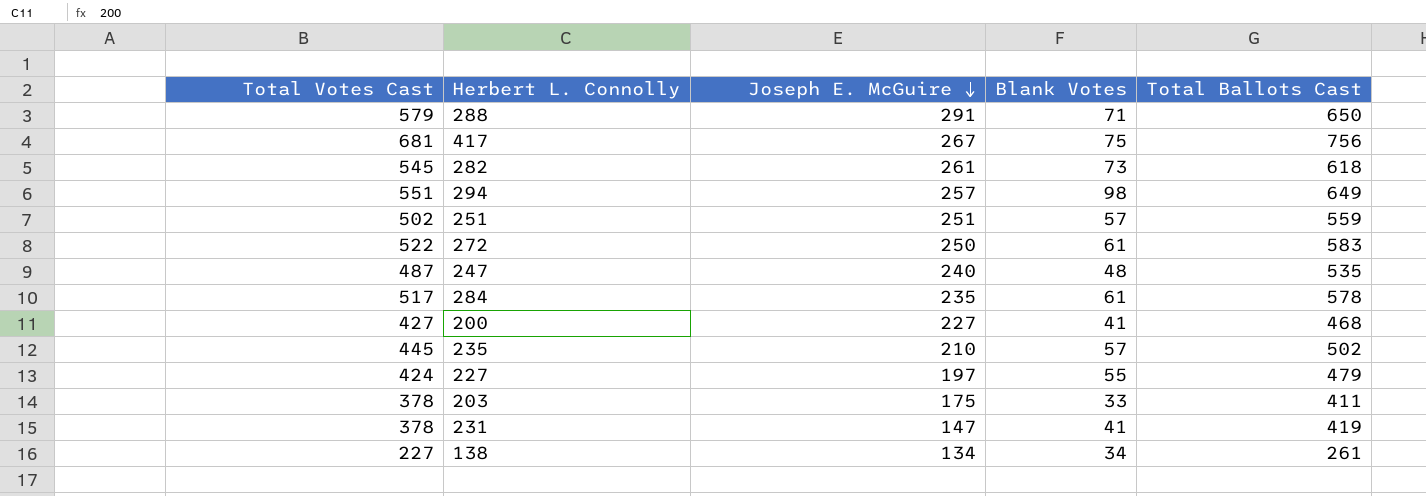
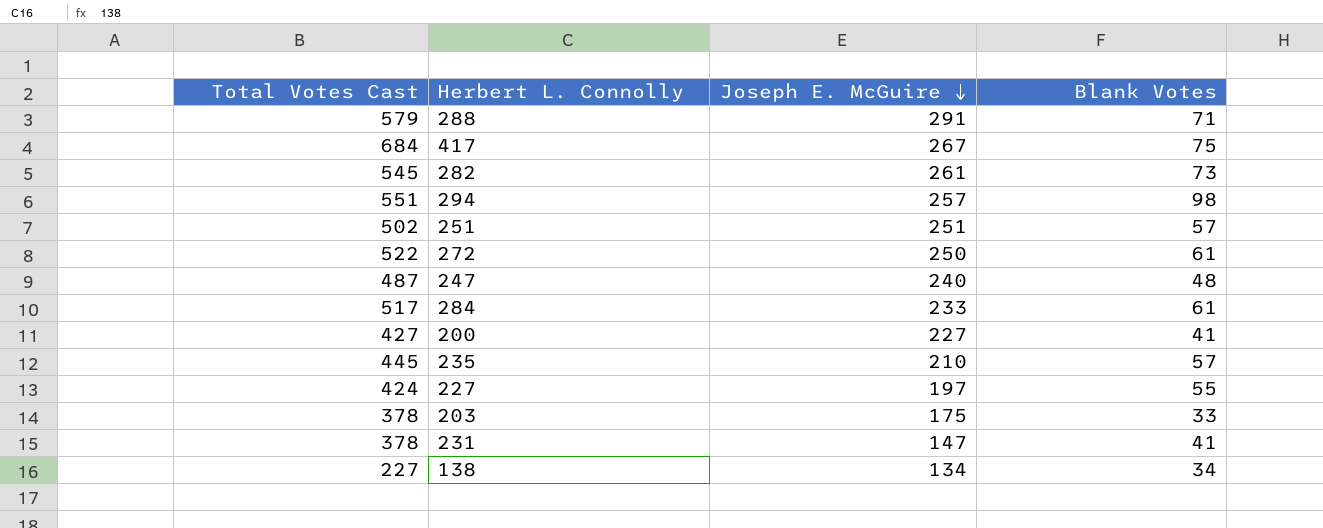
column Total Ballots Cast | formula: [Total Votes Cast] + [Blank Votes] -> none
417 | Total Votes Cast: 681 -> 684
284 | Joseph E. McGuire: 235 -> 233

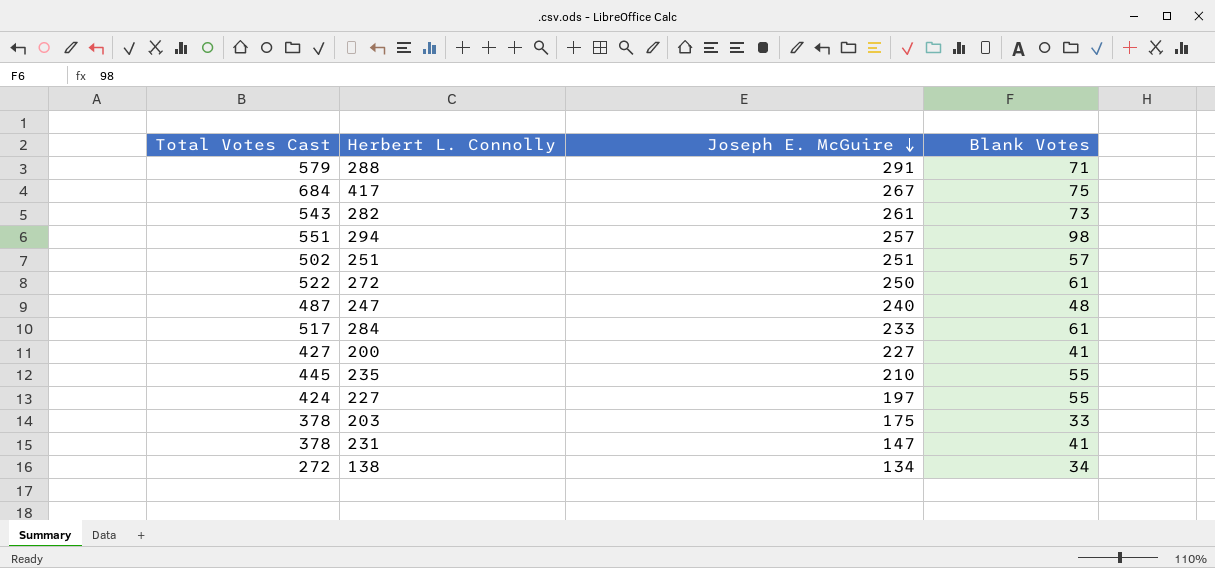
282 | Total Votes Cast: 545 -> 543
235 | Blank Votes: 57 -> 55
138 | Total Votes Cast: 227 -> 272

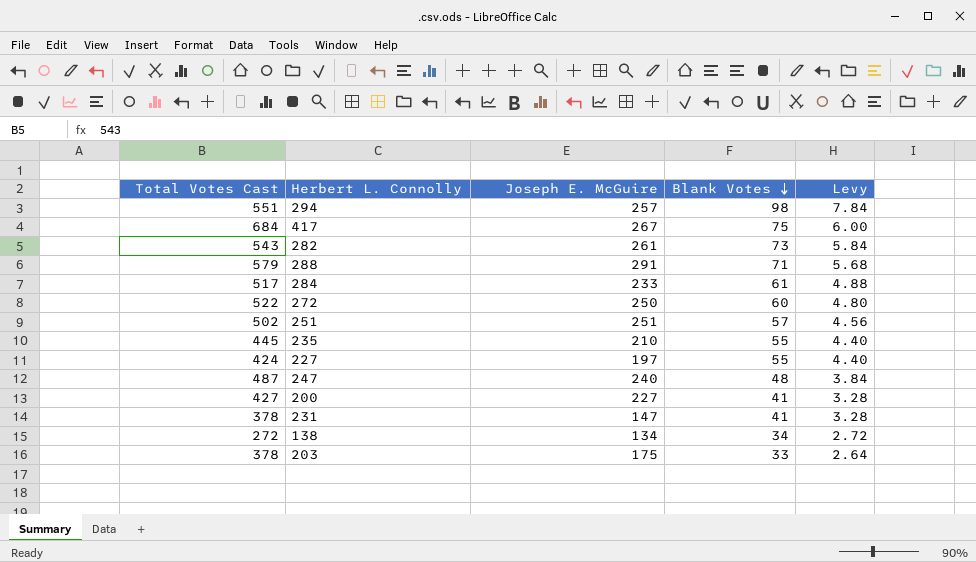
row order: Joseph E. McGuire descending -> Blank Votes descending
column Levy | formula: none -> [Blank Votes] * 0.08
272 | Blank Votes: 61 -> 60

